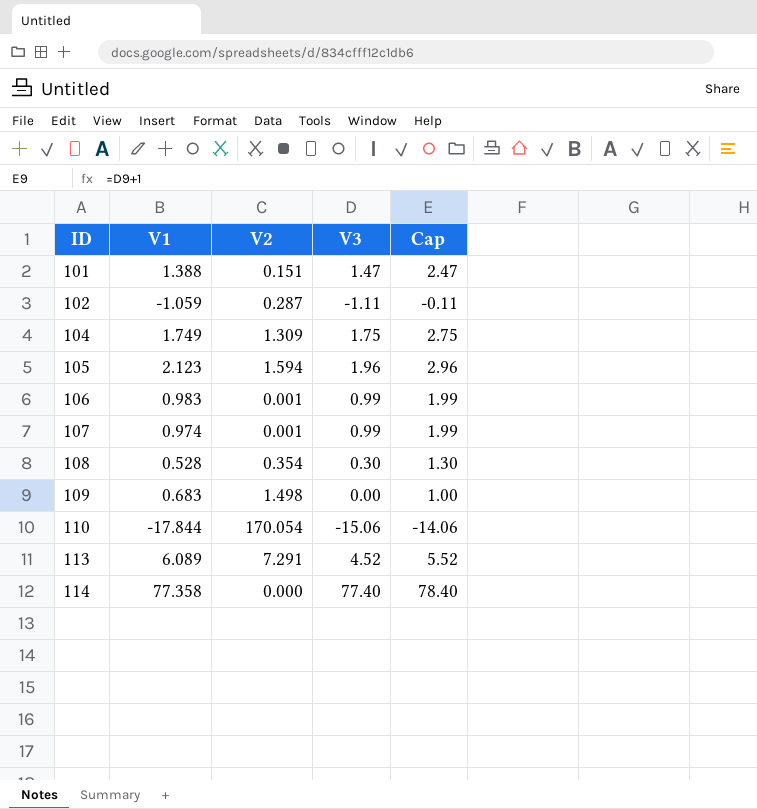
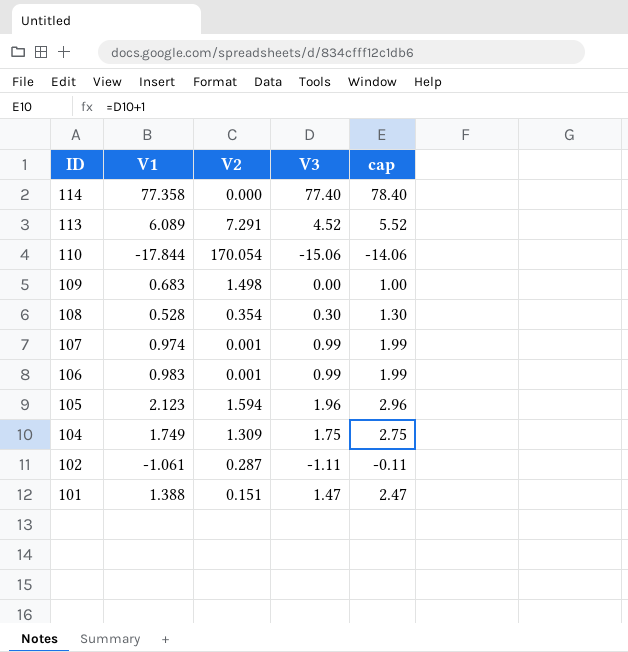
row order: ID ascending -> ID descending
column name: Cap -> cap
102 | V1: -1.059 -> -1.061

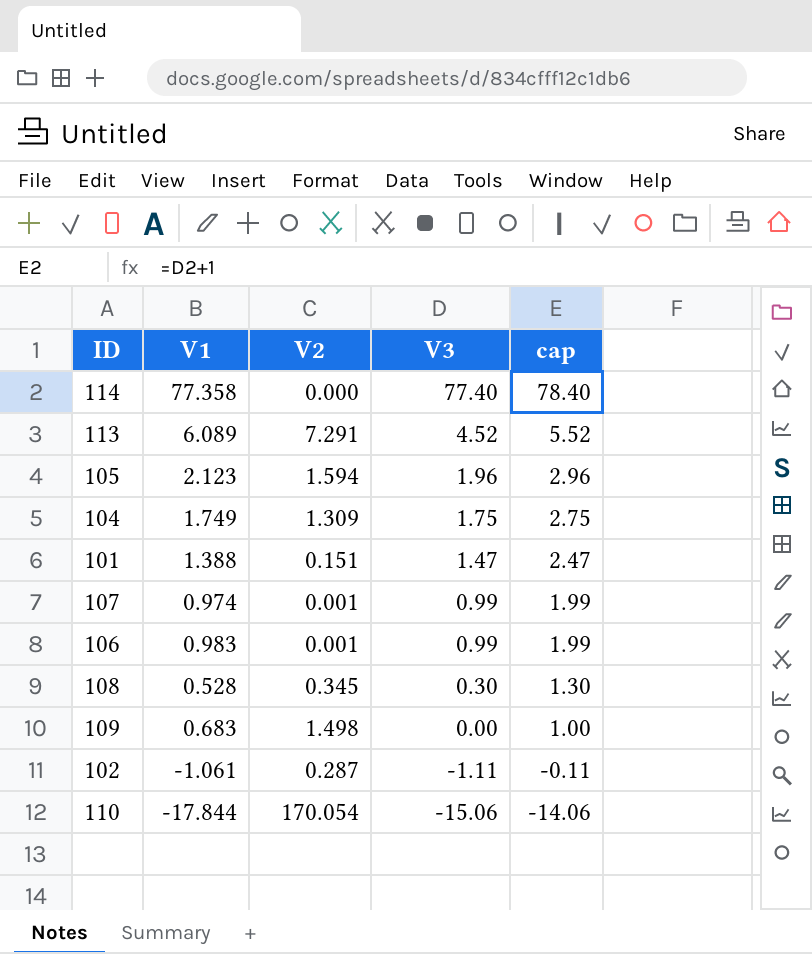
row order: ID descending -> V3 descending
108 | V2: 0.354 -> 0.345

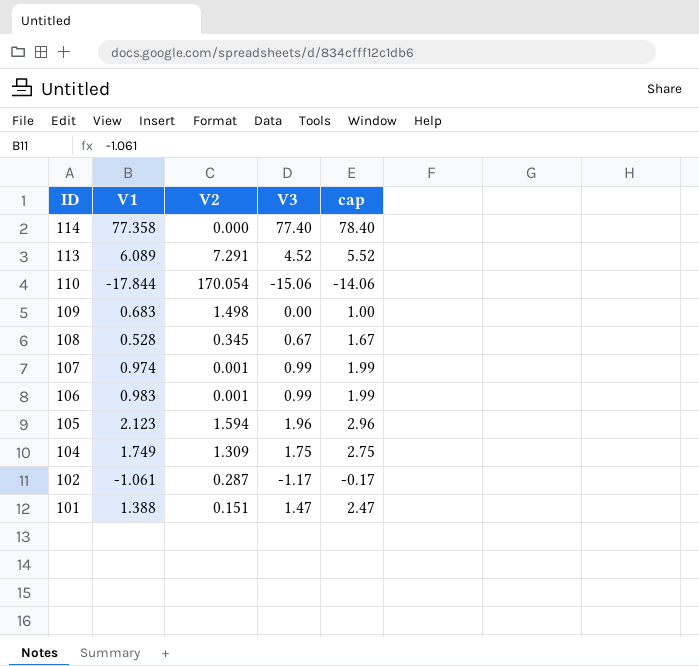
row order: V3 descending -> ID descending
108 | V3: 0.30 -> 0.67
108 | cap: 1.30 -> 1.67
102 | V3: -1.11 -> -1.17
102 | cap: -0.11 -> -0.17

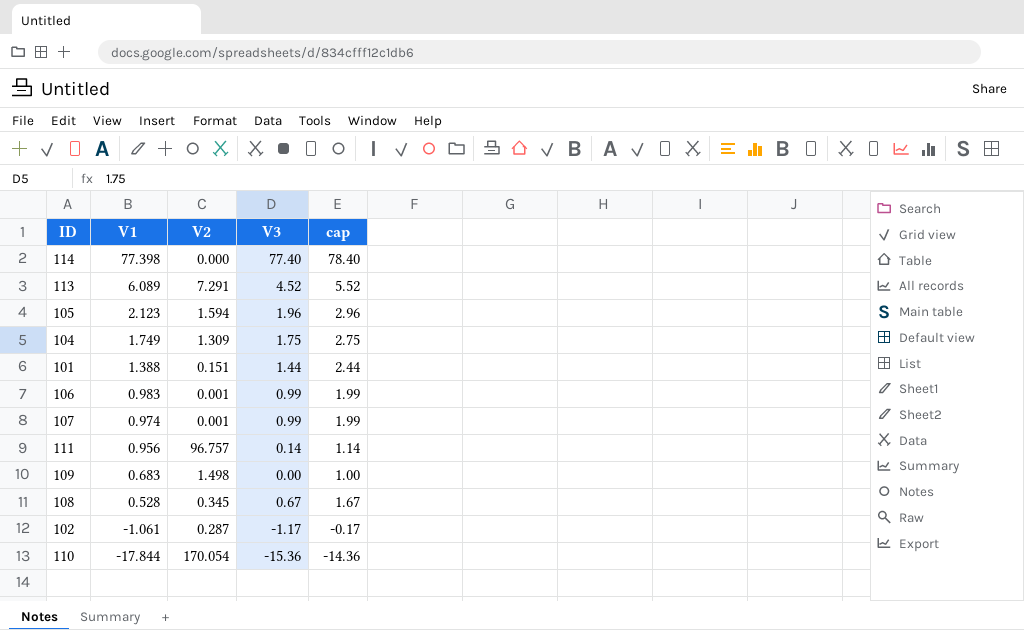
row order: ID descending -> V1 descending
114 | V1: 77.358 -> 77.398
101 | V3: 1.47 -> 1.44
101 | cap: 2.47 -> 2.44
row 111: none -> 0.956 | 96.757 | 0.14 | 1.14
110 | V3: -15.06 -> -15.36
110 | cap: -14.06 -> -14.36

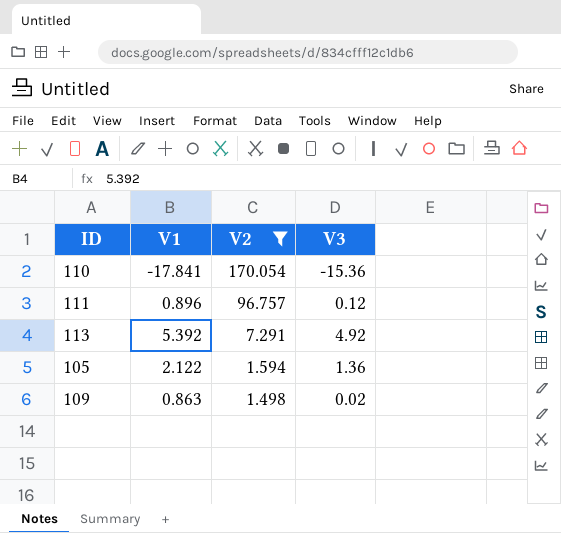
filter: none -> V2 >= 1.498
row order: V1 descending -> V2 descending
column cap | formula: [V3] + 1 -> none
110 | V1: -17.844 -> -17.841
111 | V1: 0.956 -> 0.896
111 | V3: 0.14 -> 0.12
113 | V1: 6.089 -> 5.392
113 | V3: 4.52 -> 4.92
105 | V1: 2.123 -> 2.122
105 | V3: 1.96 -> 1.36
109 | V1: 0.683 -> 0.863
109 | V3: 0.00 -> 0.02

